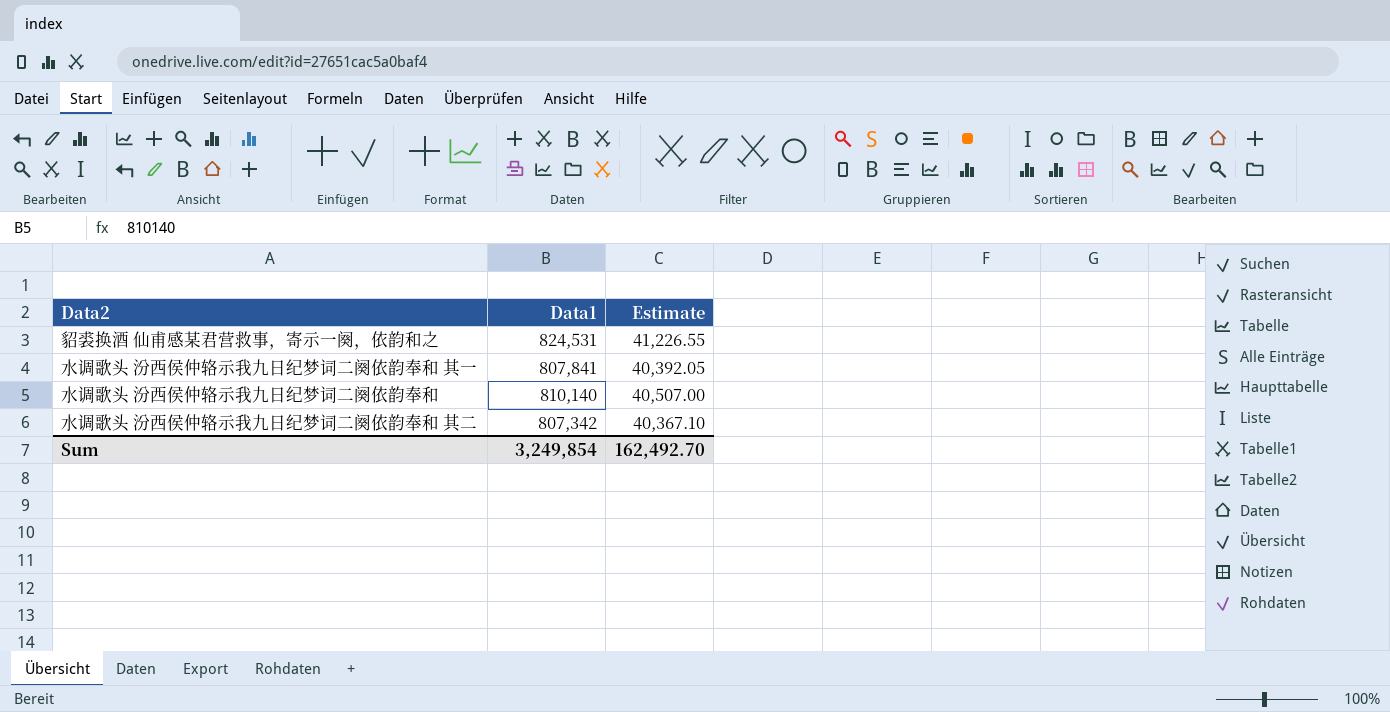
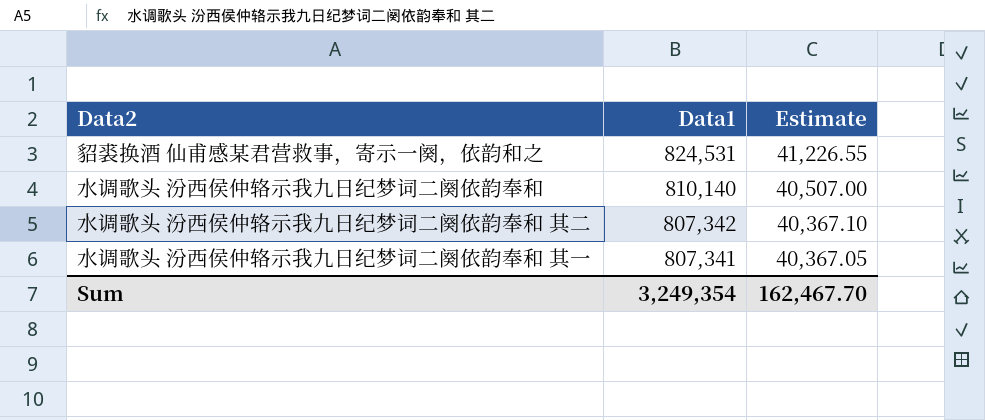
row order: none -> Data1 descending
水调歌头 汾西侯仲辂示我九日纪梦词二阕依韵奉和 其一 | Data1: 807,841 -> 807,341
水调歌头 汾西侯仲辂示我九日纪梦词二阕依韵奉和 其一 | Estimate: 40,392.05 -> 40,367.05
Sum | Data1: 3,249,854 -> 3,249,354
Sum | Estimate: 162,492.70 -> 162,467.70

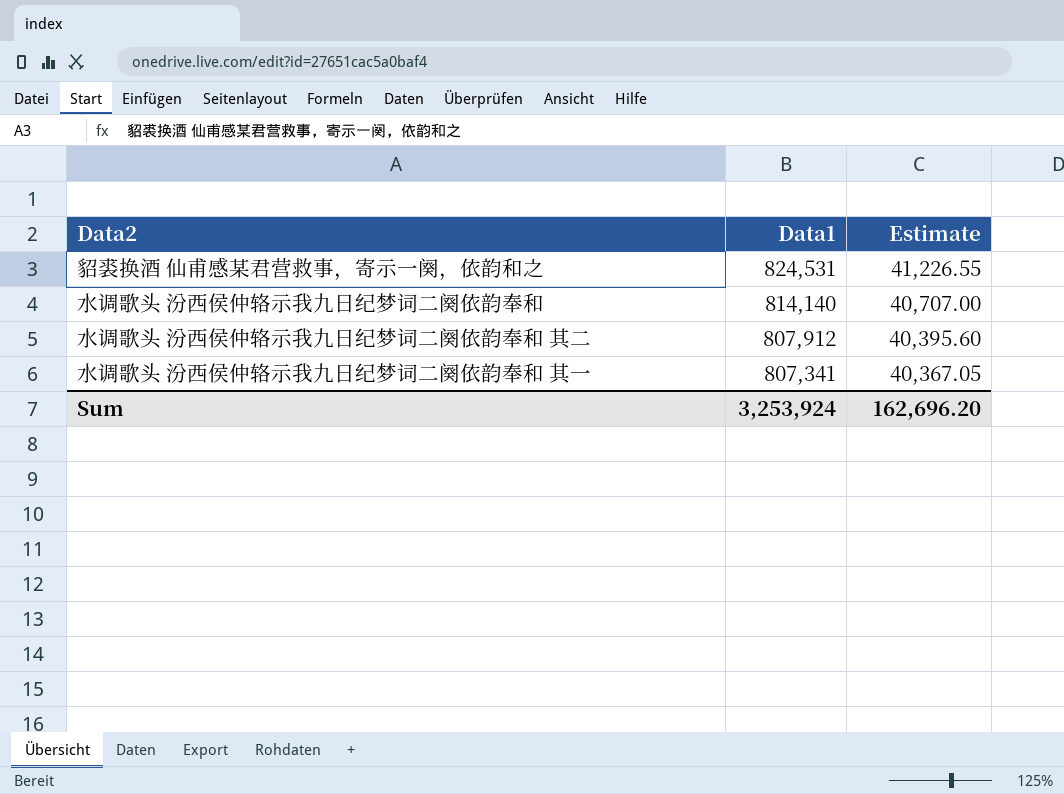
水调歌头 汾西侯仲辂示我九日纪梦词二阕依韵奉和 | Data1: 810,140 -> 814,140
水调歌头 汾西侯仲辂示我九日纪梦词二阕依韵奉和 | Estimate: 40,507.00 -> 40,707.00
水调歌头 汾西侯仲辂示我九日纪梦词二阕依韵奉和 其二 | Data1: 807,342 -> 807,912
水调歌头 汾西侯仲辂示我九日纪梦词二阕依韵奉和 其二 | Estimate: 40,367.10 -> 40,395.60
Sum | Data1: 3,249,354 -> 3,253,924
Sum | Estimate: 162,467.70 -> 162,696.20

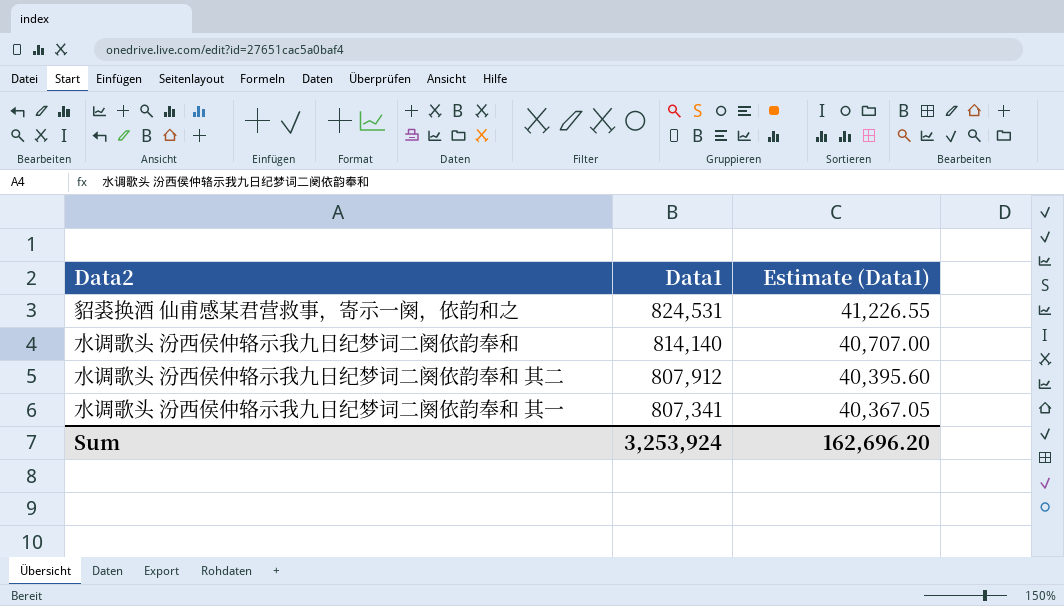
column name: Estimate -> Estimate (Data1)

